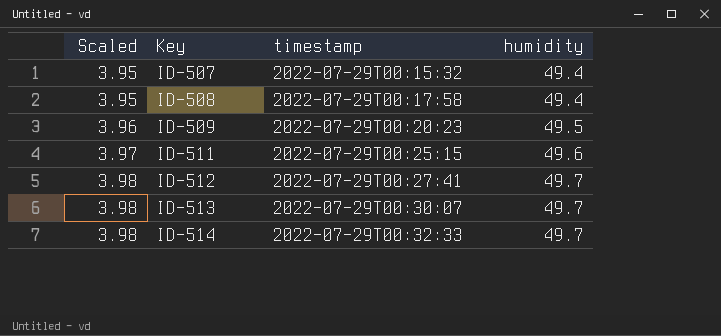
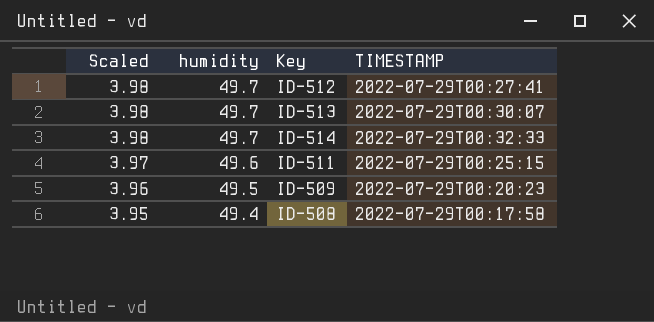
row order: Scaled ascending -> Scaled descending
column humidity | position: 4 -> 2
column name: timestamp -> TIMESTAMP
row ID-507: 3.95 | 2022-07-29T00:15:32 | 49.4 -> none

